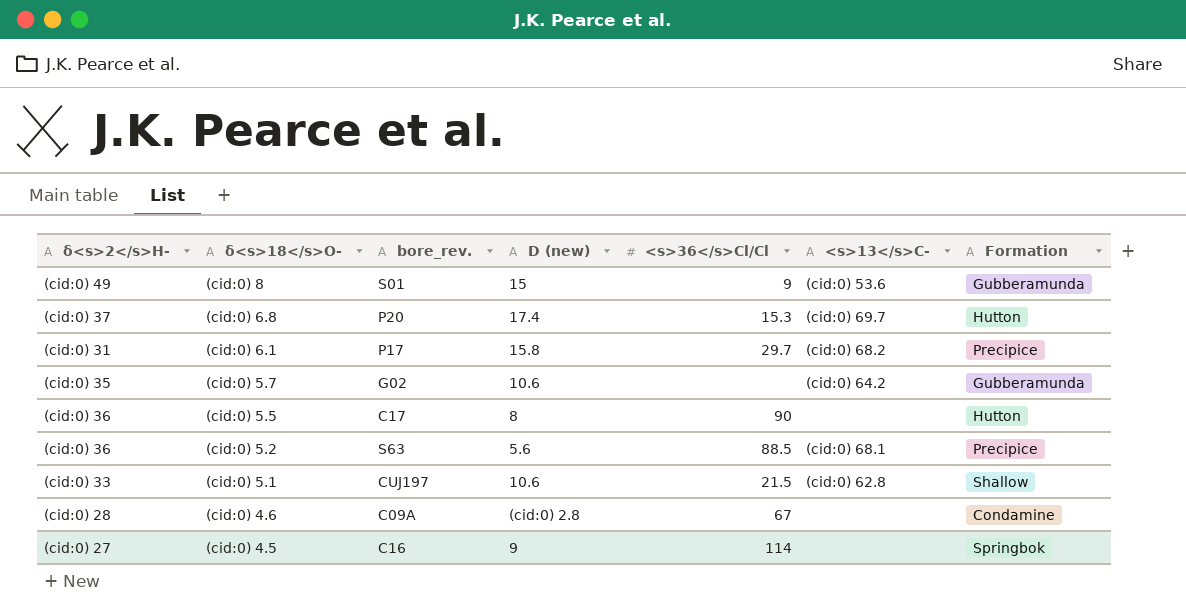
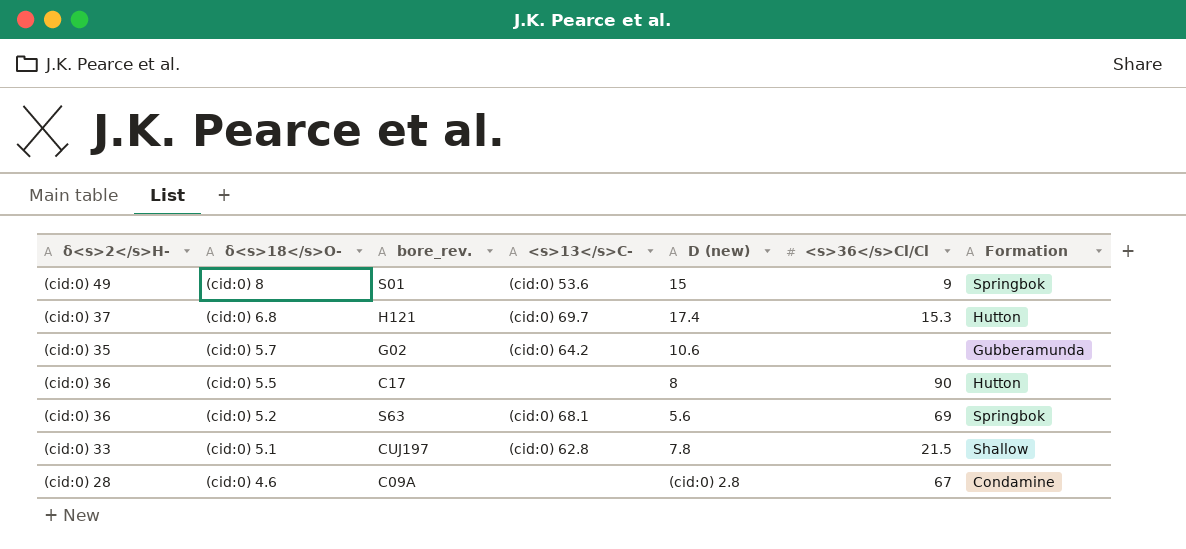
column <s>13</s>C- | position: 6 -> 4
row (cid:0) 6.1: (cid:0) 31 | P17 | 15.8 | 29.7 | (cid:0) 68.2 | Precipice -> none
row (cid:0) 4.5: (cid:0) 27 | C16 | 9 | 114 | none | Springbok -> none
(cid:0) 8 | Formation: Gubberamunda -> Springbok
(cid:0) 6.8 | bore_rev.: P20 -> H121
(cid:0) 5.2 | <s>36</s>Cl/Cl: 88.5 -> 69
(cid:0) 5.2 | Formation: Precipice -> Springbok
(cid:0) 5.1 | D (new): 10.6 -> 7.8

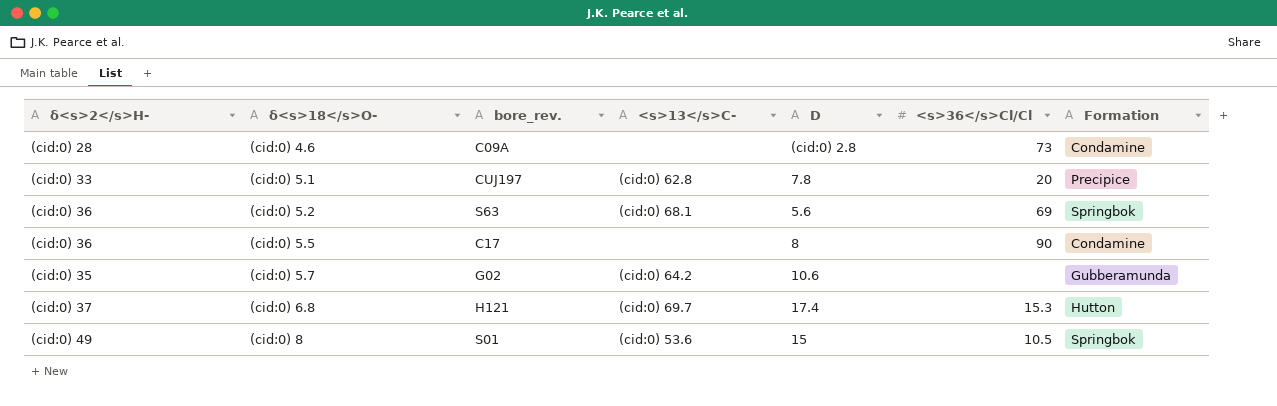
row order: δ<s>18</s>O- descending -> δ<s>18</s>O- ascending
column name: D (new) -> D
(cid:0) 4.6 | <s>36</s>Cl/Cl: 67 -> 73
(cid:0) 5.1 | <s>36</s>Cl/Cl: 21.5 -> 20
(cid:0) 5.1 | Formation: Shallow -> Precipice
(cid:0) 5.5 | Formation: Hutton -> Condamine
(cid:0) 8 | <s>36</s>Cl/Cl: 9 -> 10.5

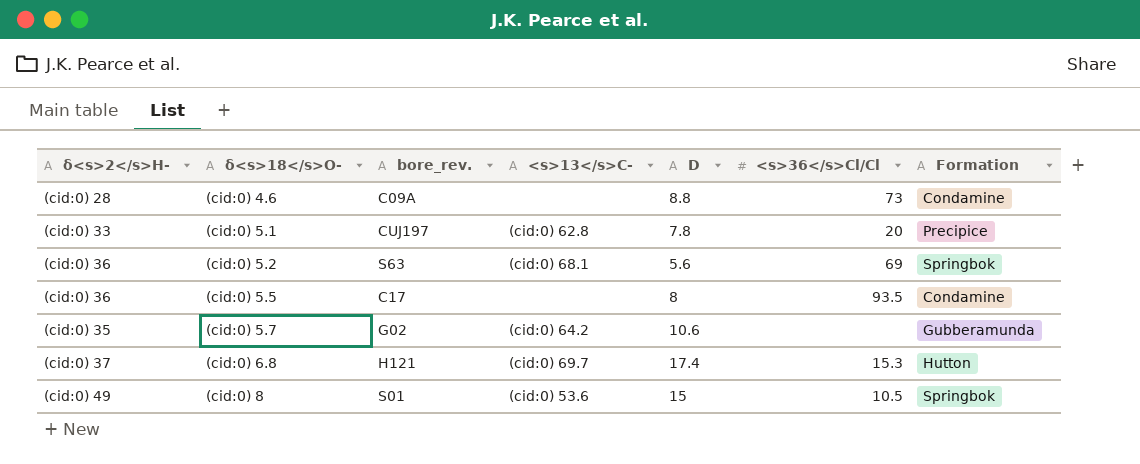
(cid:0) 4.6 | D: (cid:0) 2.8 -> 8.8
(cid:0) 5.5 | <s>36</s>Cl/Cl: 90 -> 93.5

